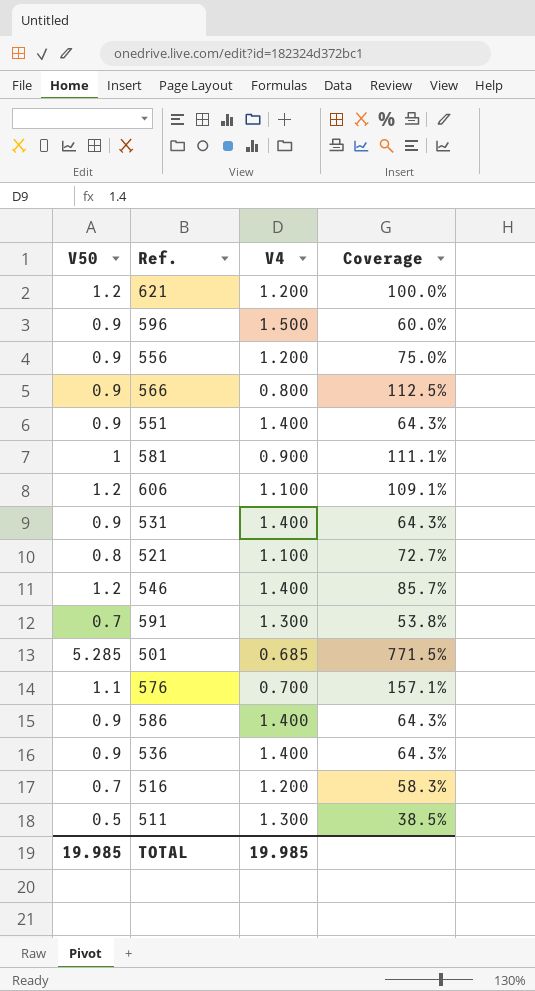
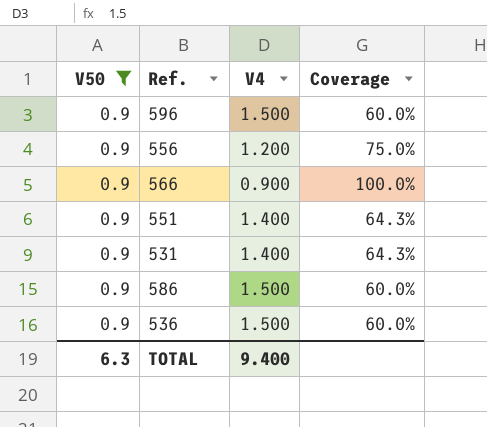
filter: none -> V50 = 0.9
566 | V4: 0.800 -> 0.900
566 | Coverage: 112.5% -> 100.0%
586 | V4: 1.400 -> 1.500
586 | Coverage: 64.3% -> 60.0%
536 | V4: 1.400 -> 1.500
536 | Coverage: 64.3% -> 60.0%
TOTAL | V50: 19.985 -> 6.3
TOTAL | V4: 19.985 -> 9.400

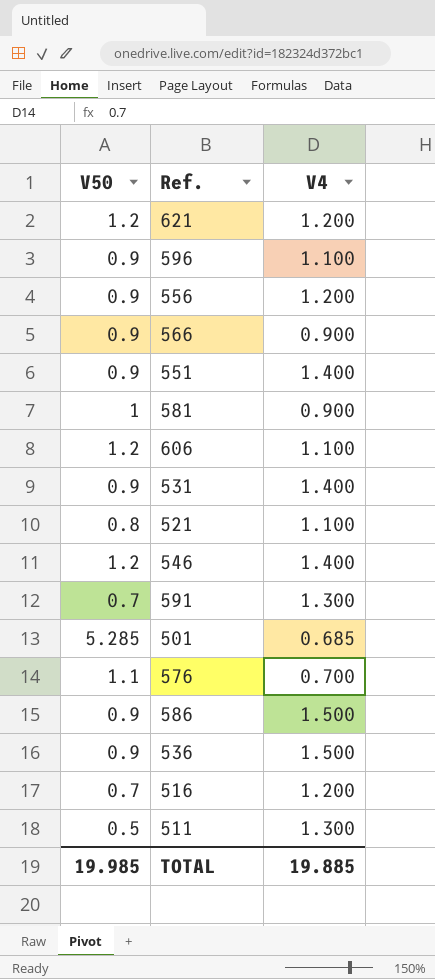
filter: V50 = 0.9 -> none
column Coverage | formula: [V50] / [V4] -> none
596 | V4: 1.500 -> 1.100
TOTAL | V50: 6.3 -> 19.985
TOTAL | V4: 9.400 -> 19.885

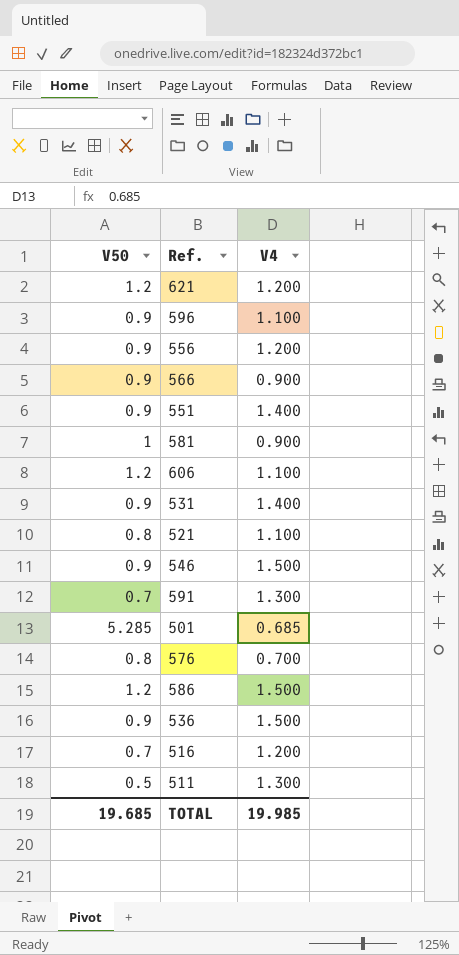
546 | V50: 1.2 -> 0.9
546 | V4: 1.400 -> 1.500
576 | V50: 1.1 -> 0.8
586 | V50: 0.9 -> 1.2
TOTAL | V50: 19.985 -> 19.685
TOTAL | V4: 19.885 -> 19.985

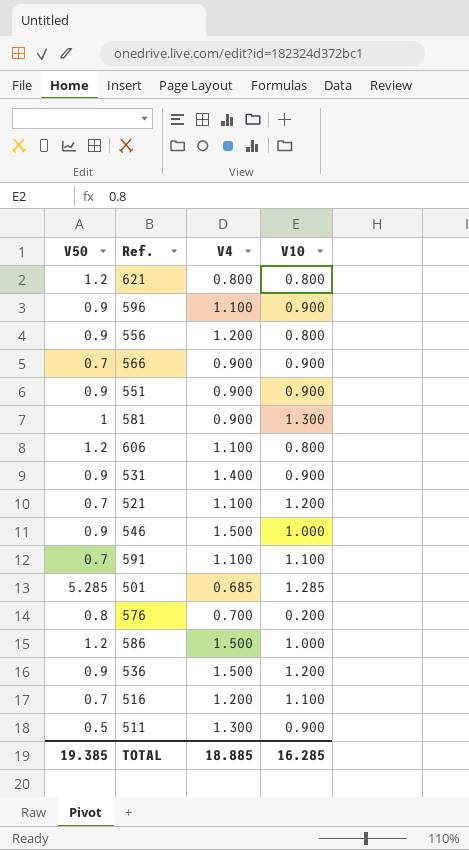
column V10 | position: none -> 4
621 | V4: 1.200 -> 0.800
566 | V50: 0.9 -> 0.7
551 | V4: 1.400 -> 0.900
521 | V50: 0.8 -> 0.7
591 | V4: 1.300 -> 1.100
TOTAL | V50: 19.685 -> 19.385
TOTAL | V4: 19.985 -> 18.885

